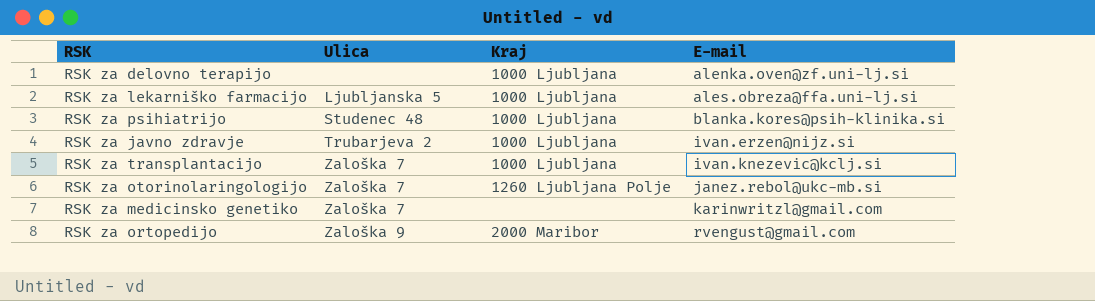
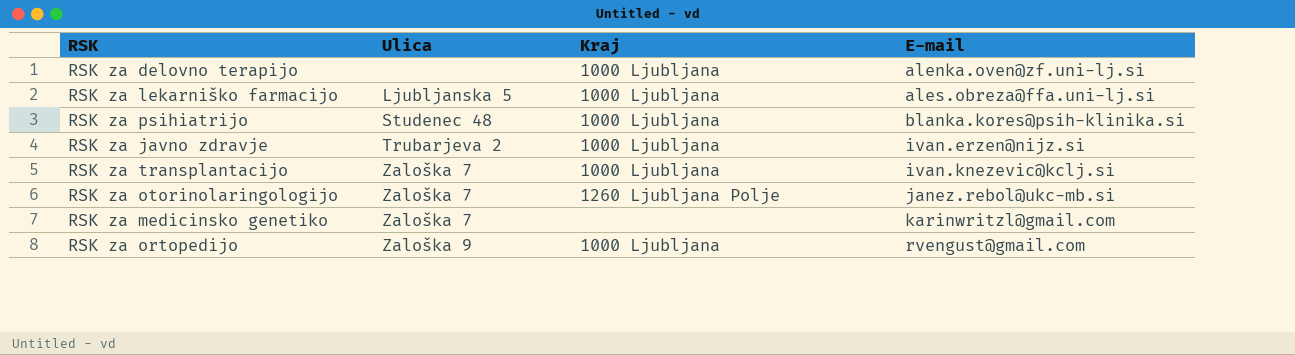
RSK za ortopedijo | Kraj: 2000 Maribor -> 1000 Ljubljana

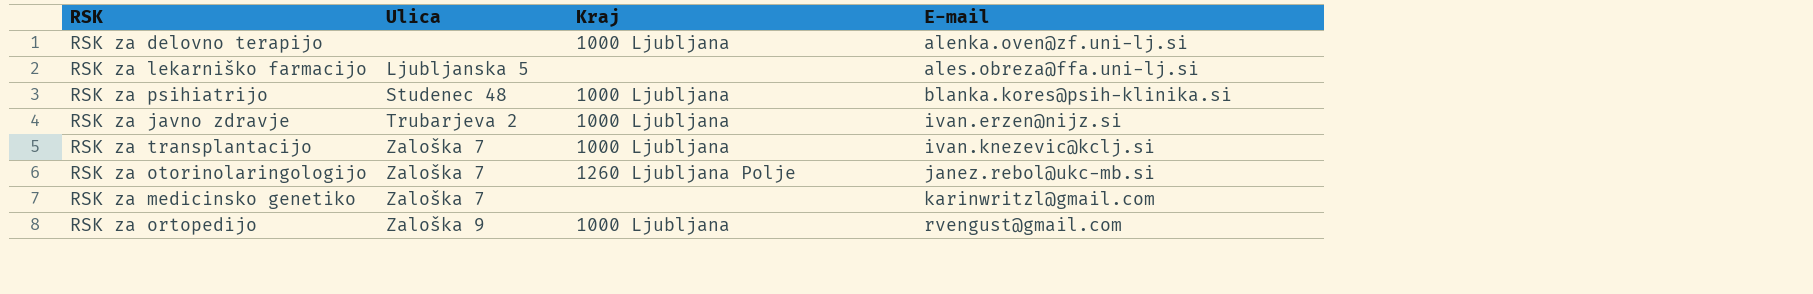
RSK za lekarniško farmacijo | Kraj: 1000 Ljubljana -> none

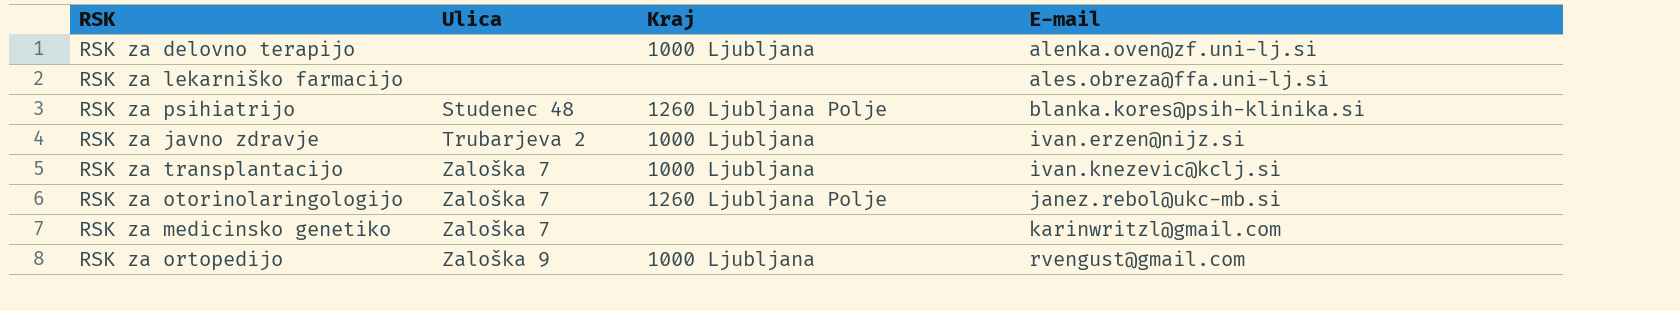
RSK za lekarniško farmacijo | Ulica: Ljubljanska 5 -> none
RSK za psihiatrijo | Kraj: 1000 Ljubljana -> 1260 Ljubljana Polje

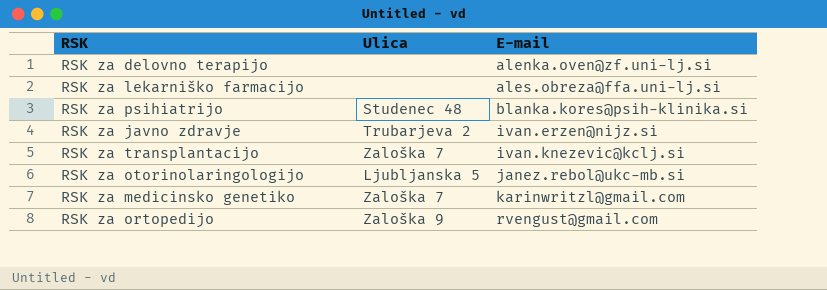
column Kraj | position: 3 -> none
RSK za otorinolaringologijo | Ulica: Zaloška 7 -> Ljubljanska 5

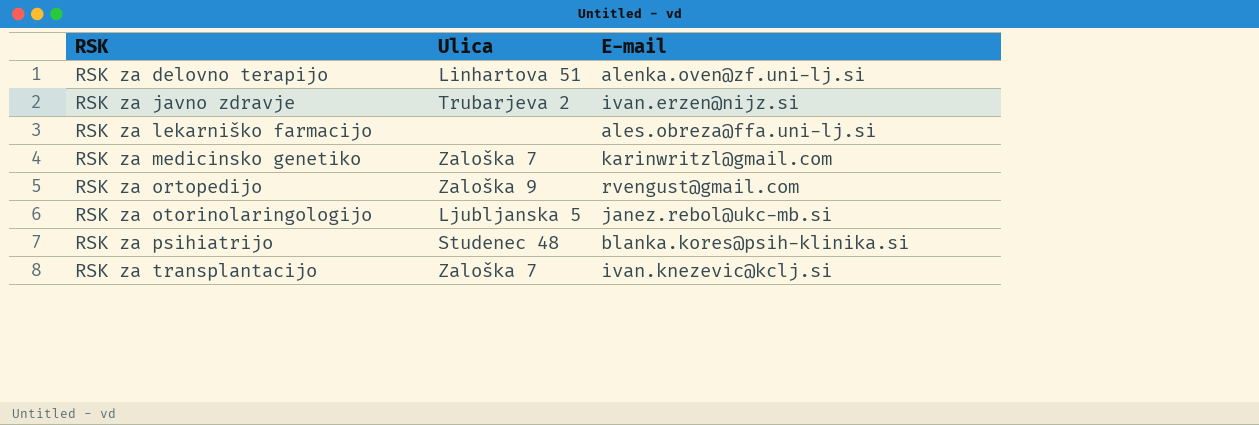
row order: E-mail ascending -> RSK ascending
RSK za delovno terapijo | Ulica: none -> Linhartova 51

